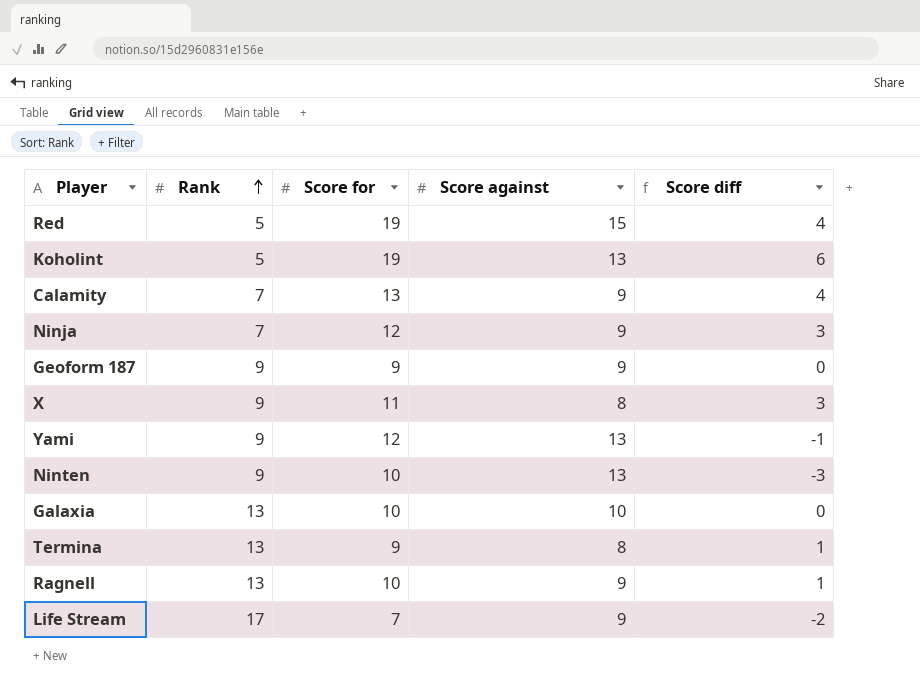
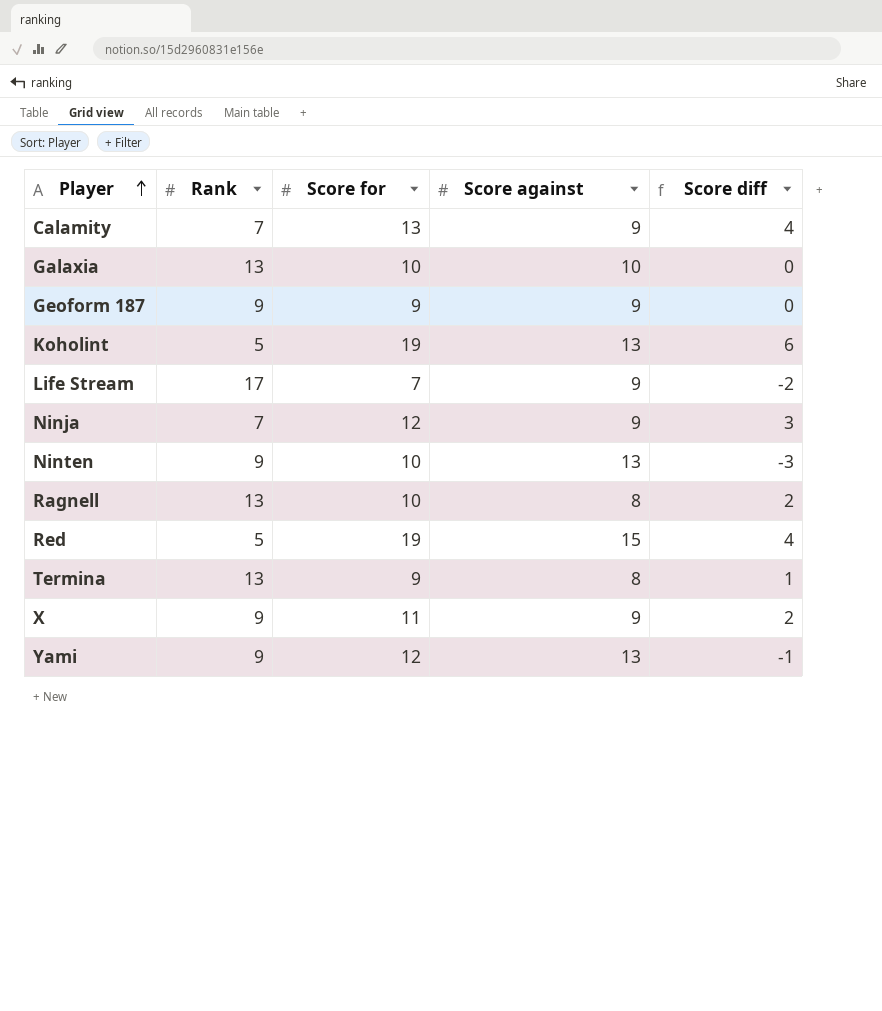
row order: Rank ascending -> Player ascending
Ragnell | Score against: 9 -> 8
Ragnell | Score diff: 1 -> 2
X | Score against: 8 -> 9
X | Score diff: 3 -> 2

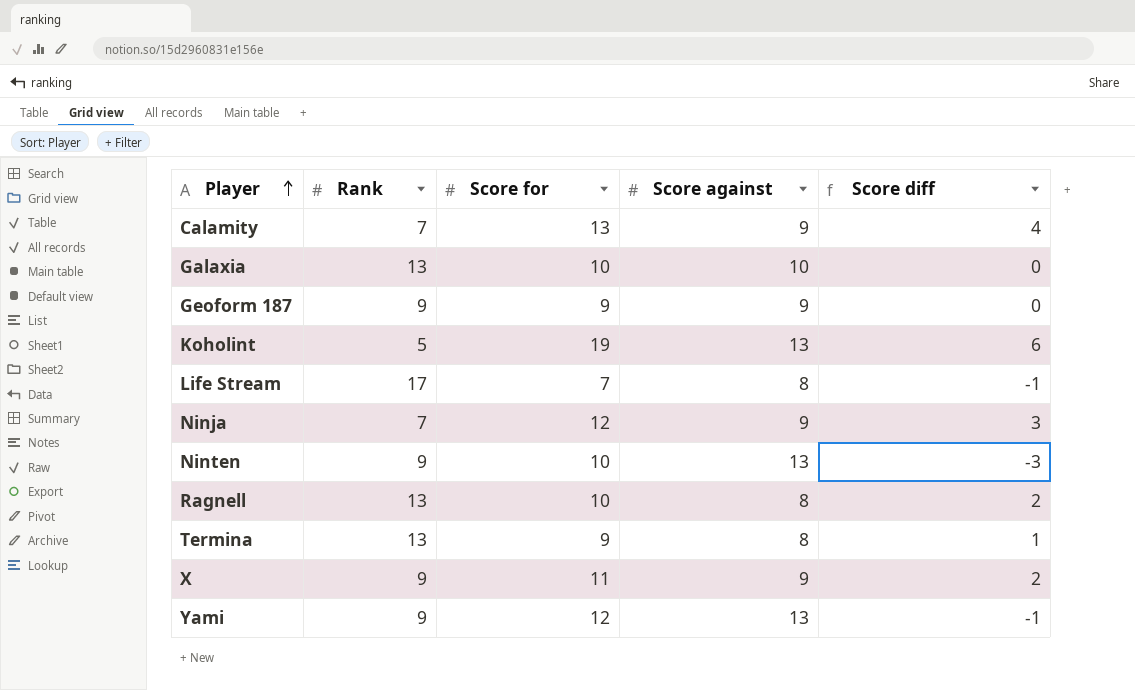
row Red: 5 | 19 | 15 | 4 -> none
Life Stream | Score against: 9 -> 8
Life Stream | Score diff: -2 -> -1

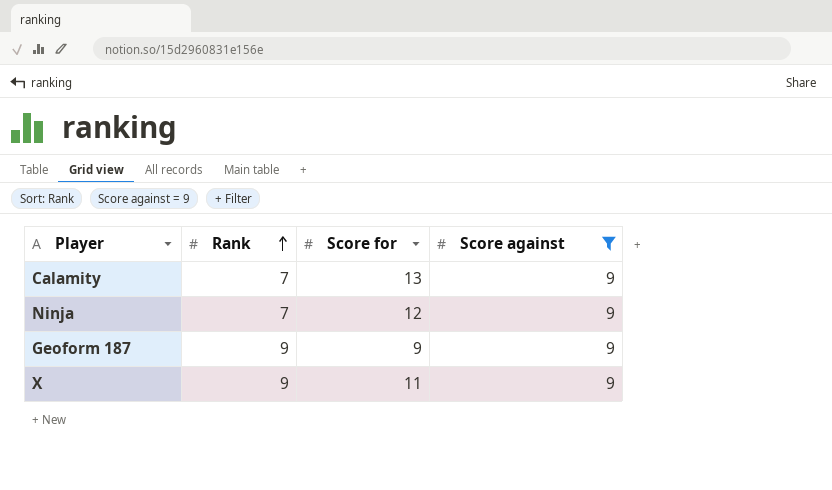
filter: none -> Score against = 9
row order: Player ascending -> Rank ascending
column Score diff | formula: [Score for] - [Score against] -> none

